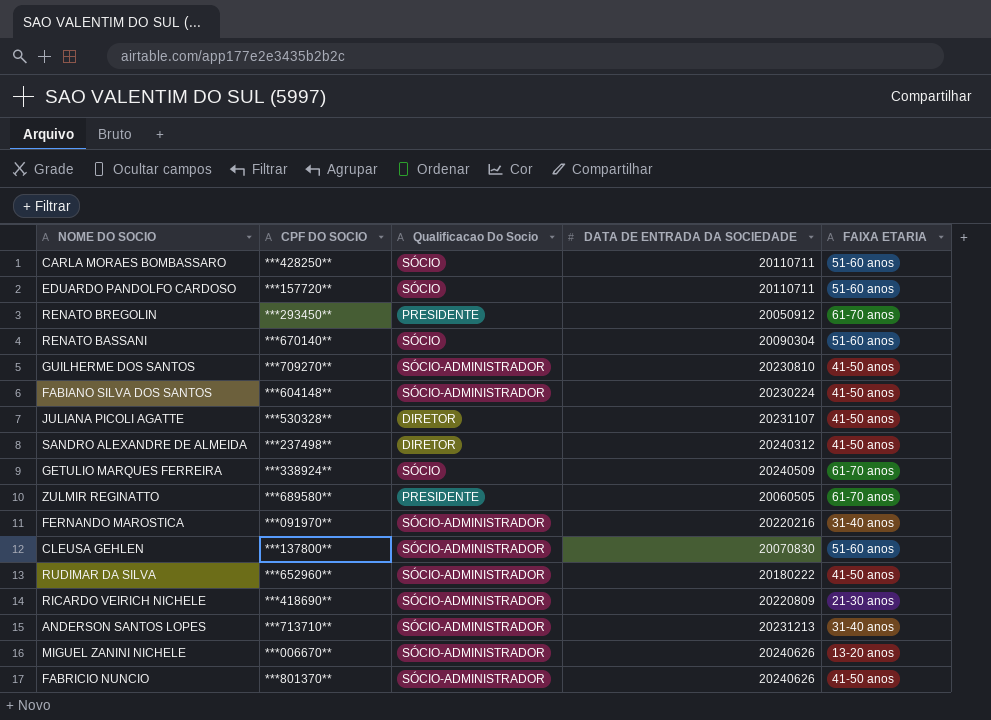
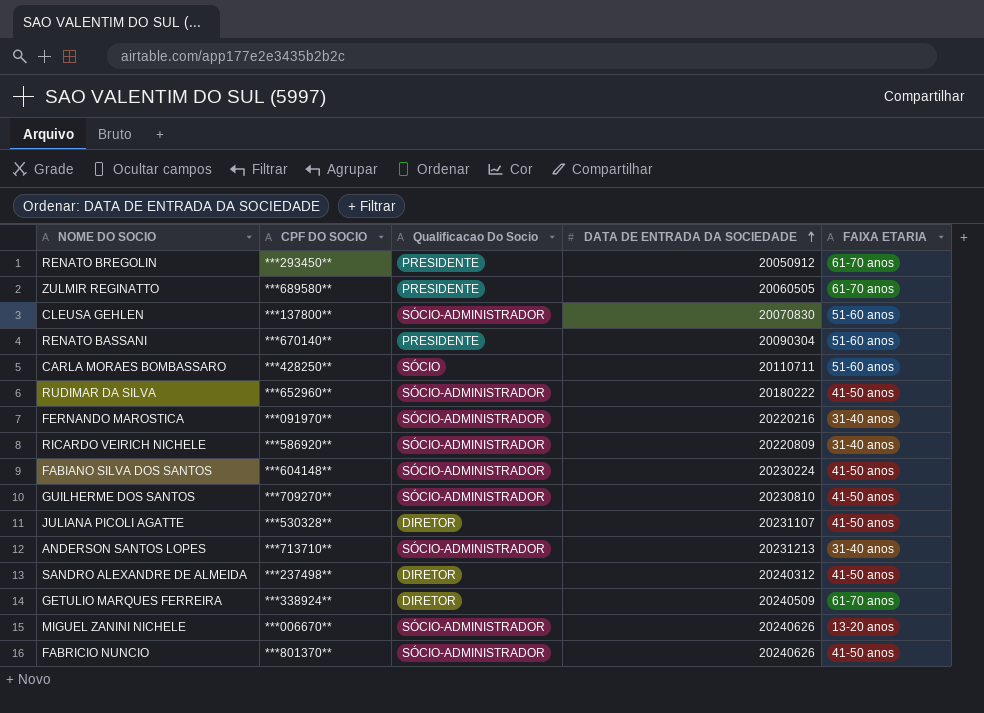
row order: none -> DATA DE ENTRADA DA SOCIEDADE ascending
row EDUARDO PANDOLFO CARDOSO: ***157720** | SÓCIO | 20110711 | 51-60 anos -> none
RENATO BASSANI | Qualificacao Do Socio: SÓCIO -> PRESIDENTE
RICARDO VEIRICH NICHELE | CPF DO SOCIO: ***418690** -> ***586920**
RICARDO VEIRICH NICHELE | FAIXA ETARIA: 21-30 anos -> 31-40 anos
GETULIO MARQUES FERREIRA | Qualificacao Do Socio: SÓCIO -> DIRETOR

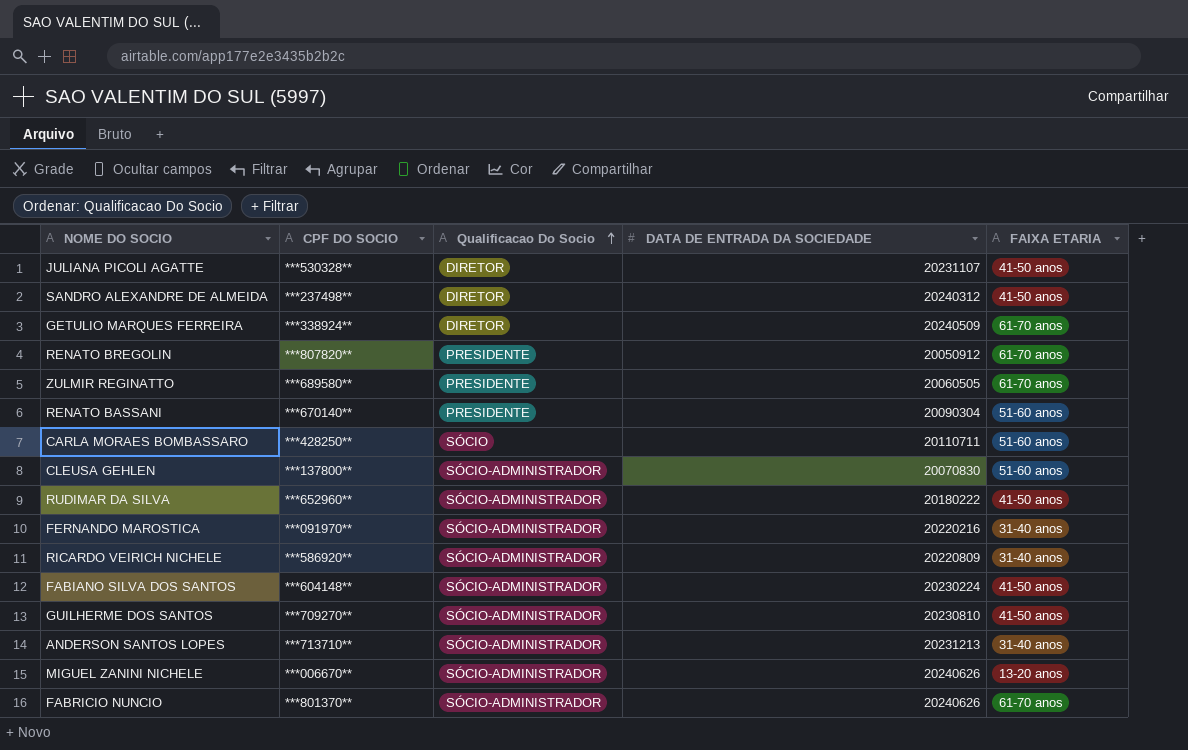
row order: DATA DE ENTRADA DA SOCIEDADE ascending -> Qualificacao Do Socio ascending
RENATO BREGOLIN | CPF DO SOCIO: ***293450** -> ***807820**
FABRICIO NUNCIO | FAIXA ETARIA: 41-50 anos -> 61-70 anos

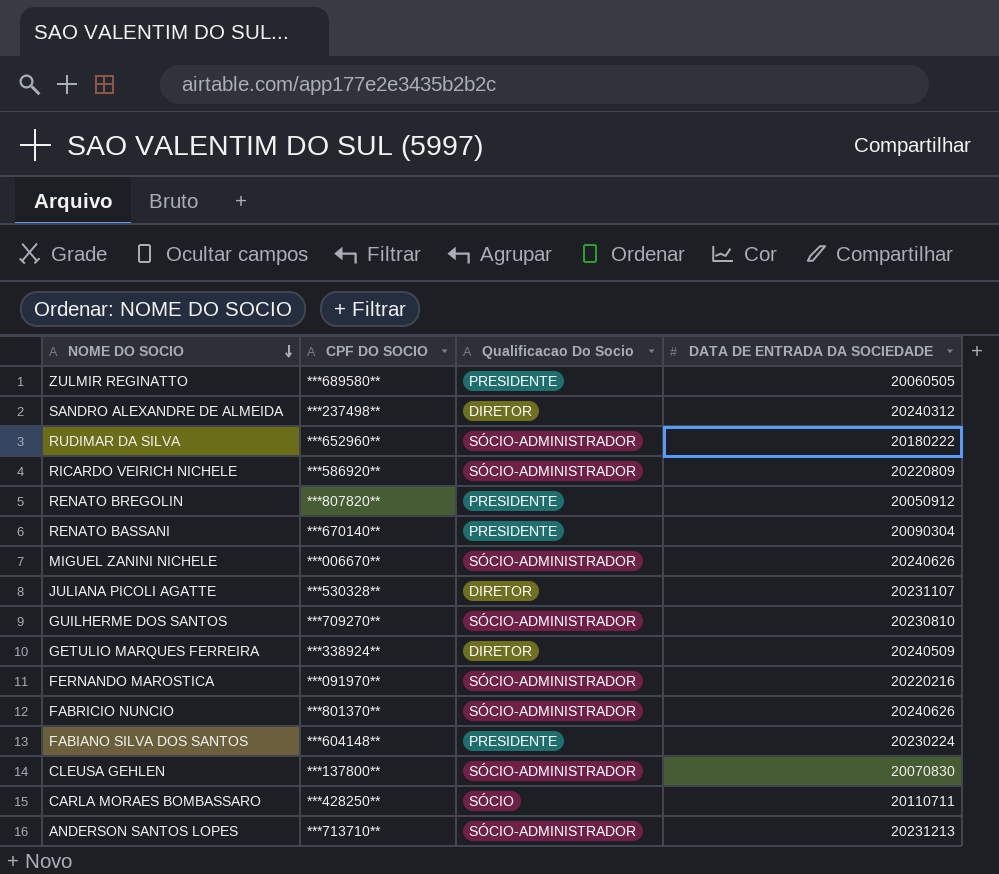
row order: Qualificacao Do Socio ascending -> NOME DO SOCIO descending
column FAIXA ETARIA | position: 5 -> none
FABIANO SILVA DOS SANTOS | Qualificacao Do Socio: SÓCIO-ADMINISTRADOR -> PRESIDENTE

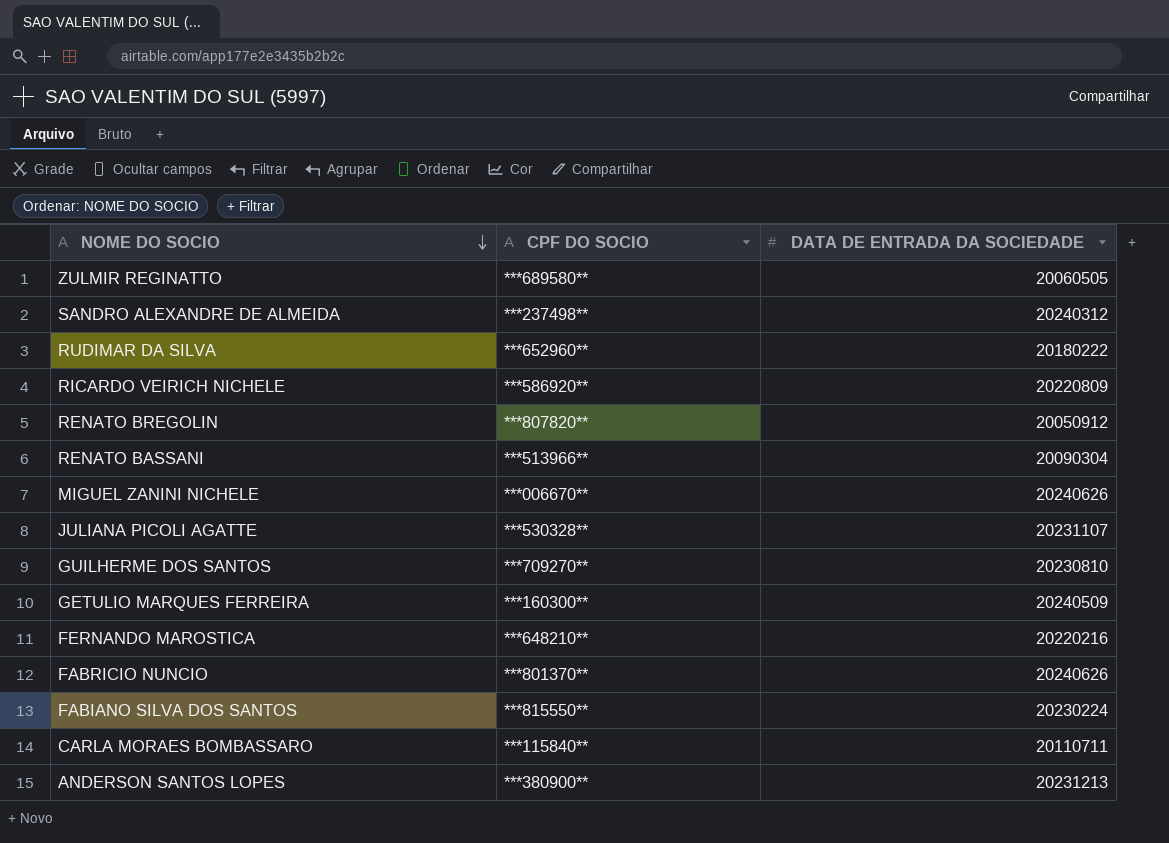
column Qualificacao Do Socio | position: 3 -> none
row CLEUSA GEHLEN: ***137800** | SÓCIO-ADMINISTRADOR | 20070830 -> none
RENATO BASSANI | CPF DO SOCIO: ***670140** -> ***513966**
GETULIO MARQUES FERREIRA | CPF DO SOCIO: ***338924** -> ***160300**
FERNANDO MAROSTICA | CPF DO SOCIO: ***091970** -> ***648210**
FABIANO SILVA DOS SANTOS | CPF DO SOCIO: ***604148** -> ***815550**
CARLA MORAES BOMBASSARO | CPF DO SOCIO: ***428250** -> ***115840**
ANDERSON SANTOS LOPES | CPF DO SOCIO: ***713710** -> ***380900**

